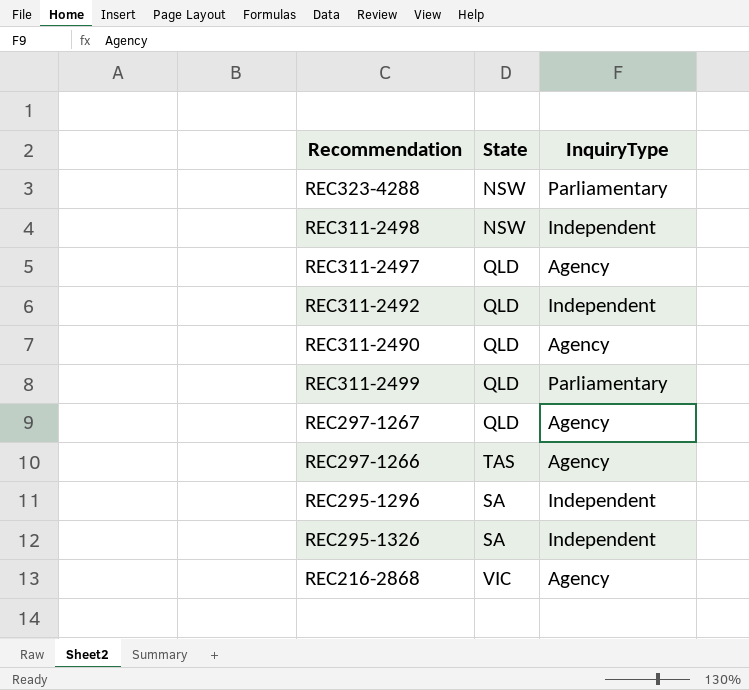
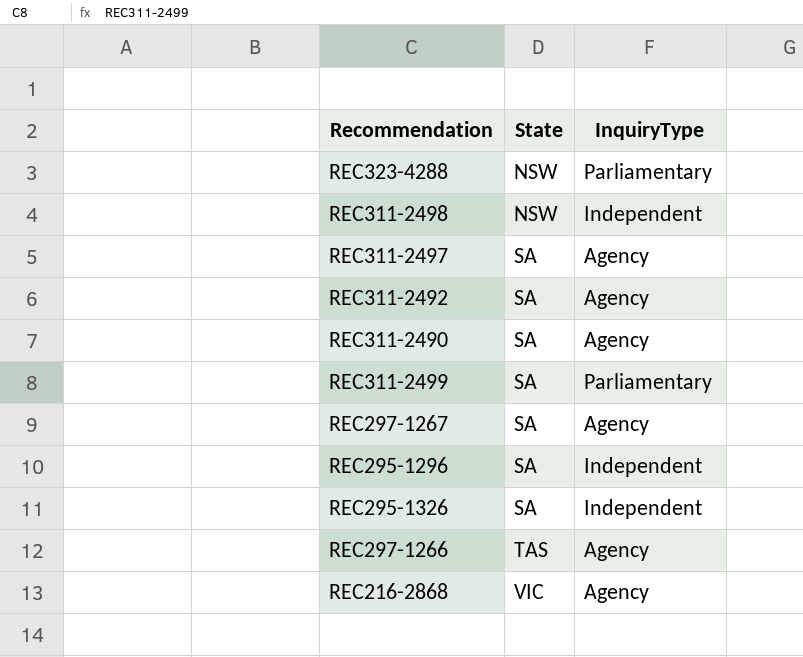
row order: none -> State ascending
REC311-2497 | State: QLD -> SA
REC311-2492 | State: QLD -> SA
REC311-2492 | InquiryType: Independent -> Agency
REC311-2490 | State: QLD -> SA
REC311-2499 | State: QLD -> SA
REC297-1267 | State: QLD -> SA

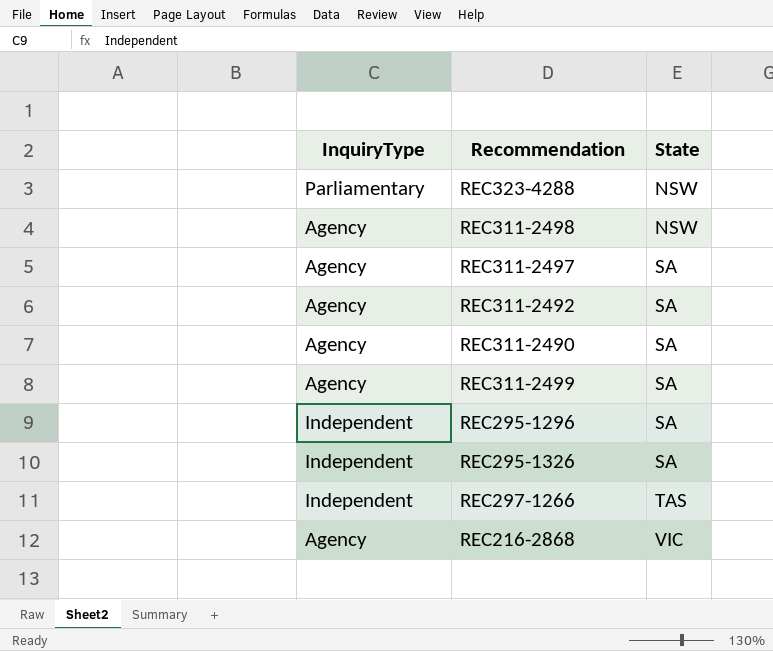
column InquiryType | position: 3 -> 1
row REC297-1267: SA | Agency -> none
REC311-2498 | InquiryType: Independent -> Agency
REC311-2499 | InquiryType: Parliamentary -> Agency
REC297-1266 | InquiryType: Agency -> Independent

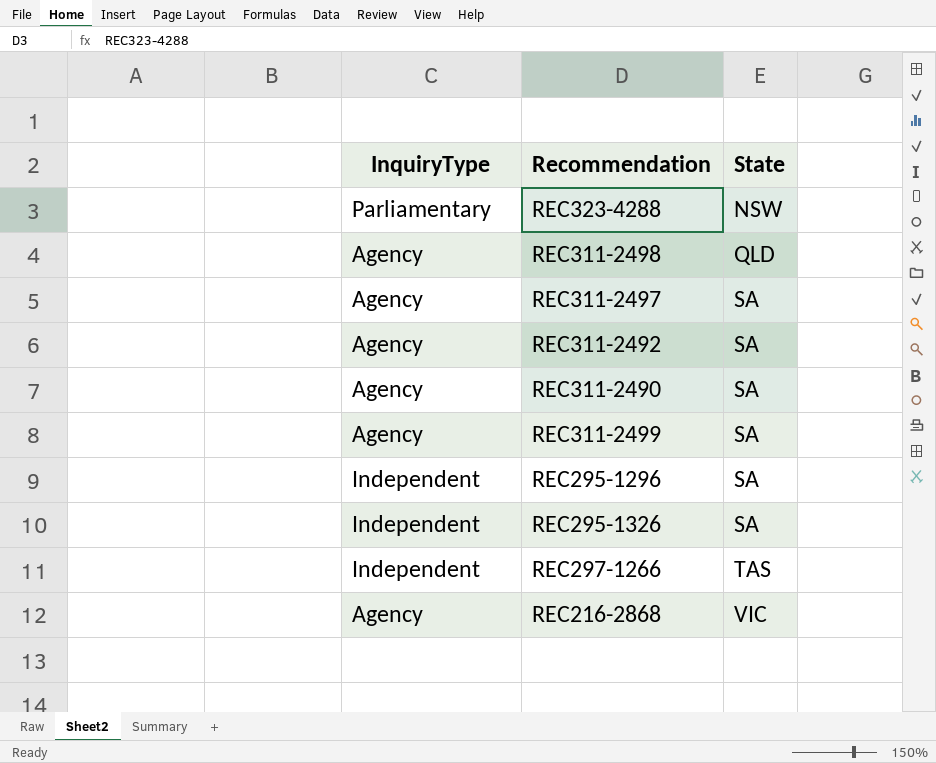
REC311-2498 | State: NSW -> QLD

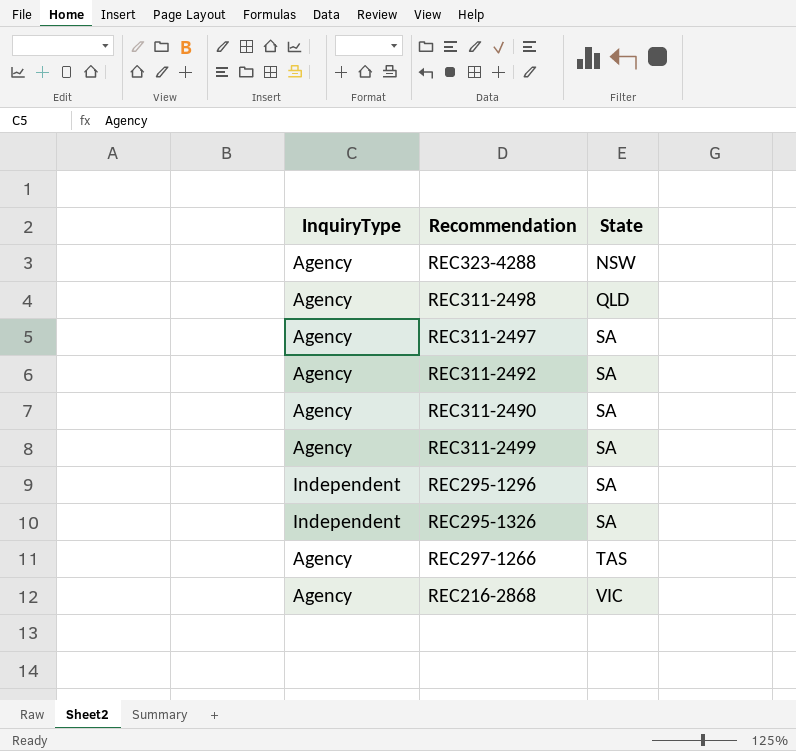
REC323-4288 | InquiryType: Parliamentary -> Agency
REC297-1266 | InquiryType: Independent -> Agency

